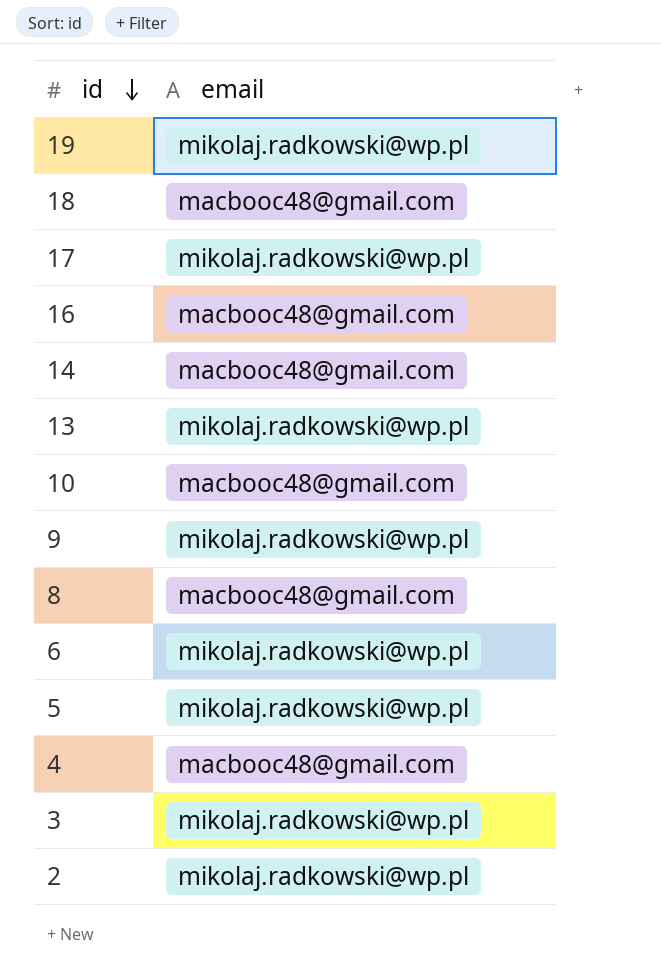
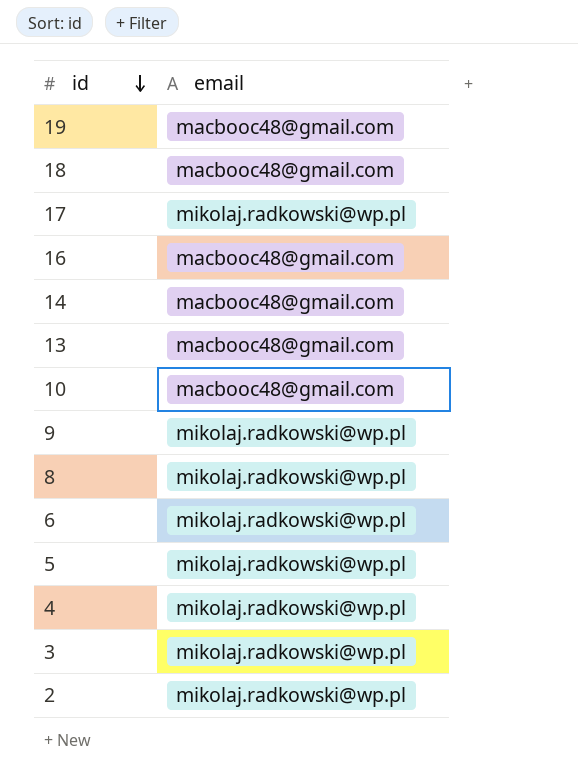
19 | email: mikolaj.radkowski@wp.pl -> macbooc48@gmail.com
13 | email: mikolaj.radkowski@wp.pl -> macbooc48@gmail.com
8 | email: macbooc48@gmail.com -> mikolaj.radkowski@wp.pl
4 | email: macbooc48@gmail.com -> mikolaj.radkowski@wp.pl

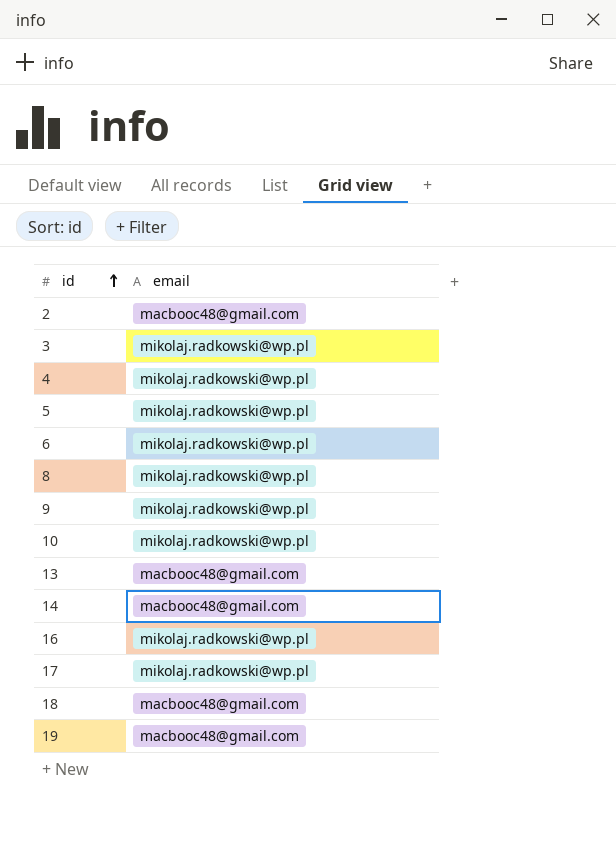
row order: id descending -> id ascending
2 | email: mikolaj.radkowski@wp.pl -> macbooc48@gmail.com
10 | email: macbooc48@gmail.com -> mikolaj.radkowski@wp.pl
16 | email: macbooc48@gmail.com -> mikolaj.radkowski@wp.pl

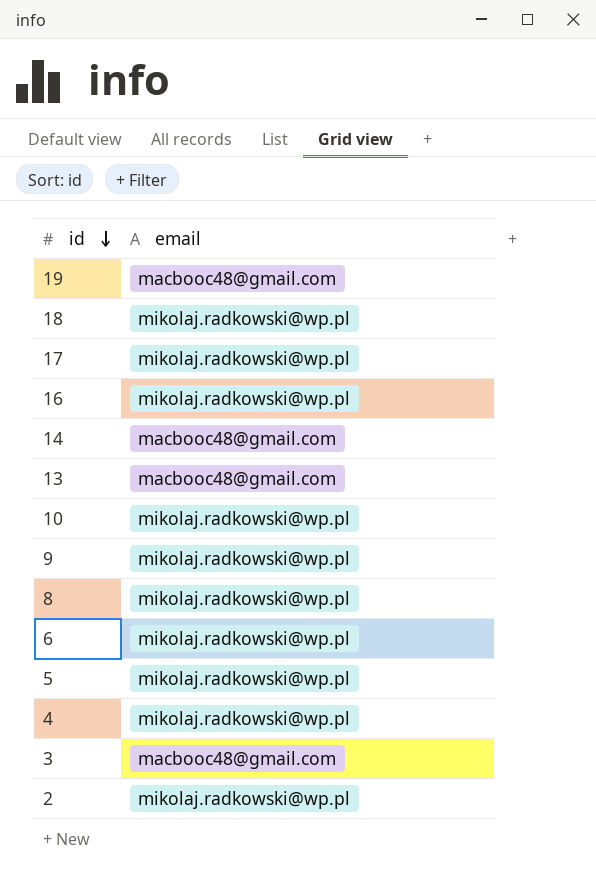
row order: id ascending -> id descending
18 | email: macbooc48@gmail.com -> mikolaj.radkowski@wp.pl
3 | email: mikolaj.radkowski@wp.pl -> macbooc48@gmail.com
2 | email: macbooc48@gmail.com -> mikolaj.radkowski@wp.pl

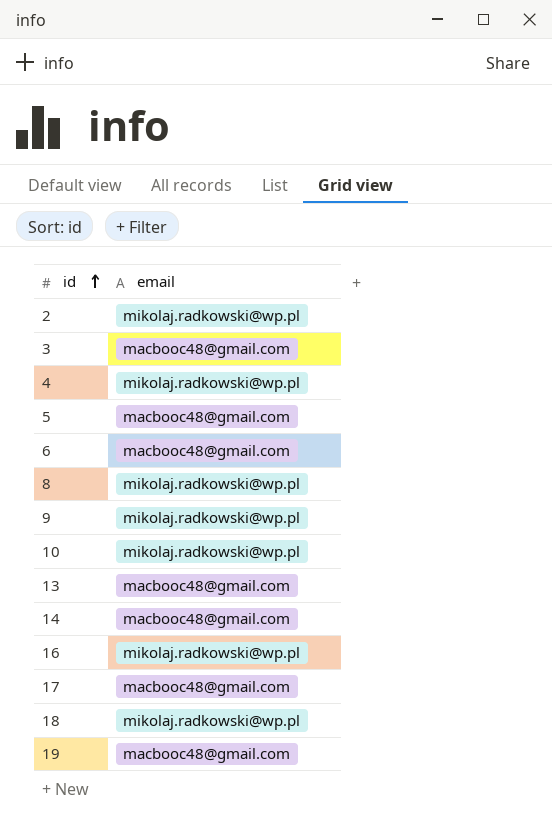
row order: id descending -> id ascending
5 | email: mikolaj.radkowski@wp.pl -> macbooc48@gmail.com
6 | email: mikolaj.radkowski@wp.pl -> macbooc48@gmail.com
17 | email: mikolaj.radkowski@wp.pl -> macbooc48@gmail.com

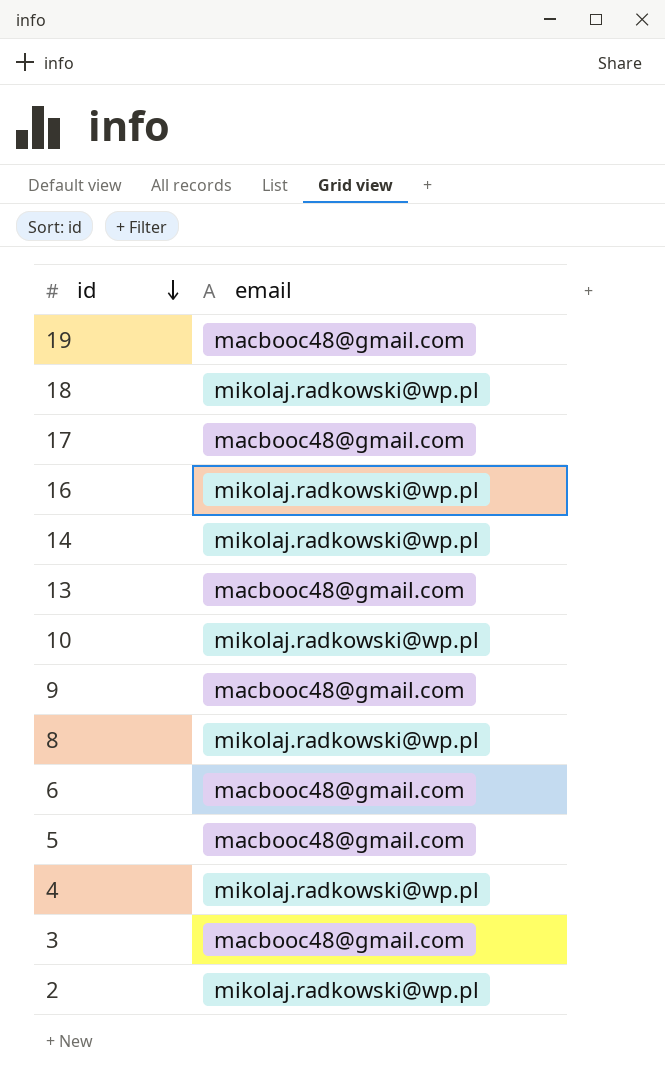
row order: id ascending -> id descending
14 | email: macbooc48@gmail.com -> mikolaj.radkowski@wp.pl
9 | email: mikolaj.radkowski@wp.pl -> macbooc48@gmail.com

